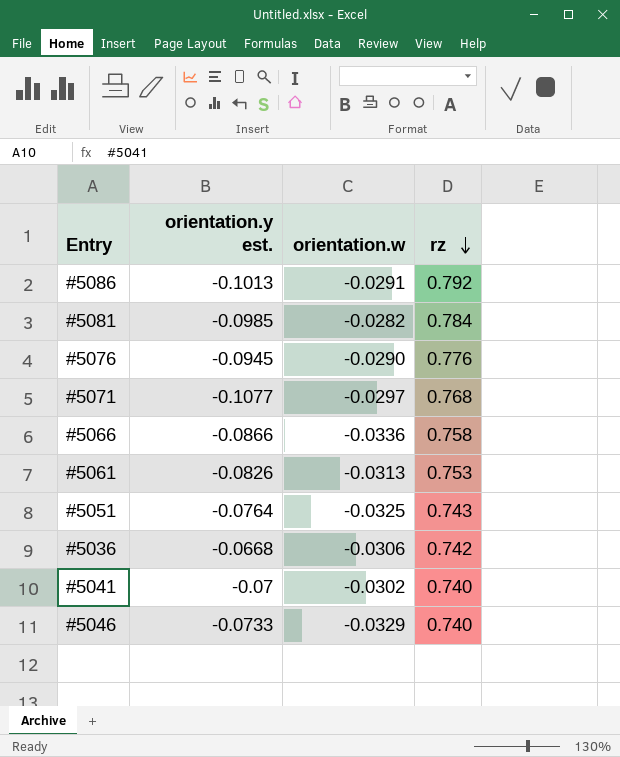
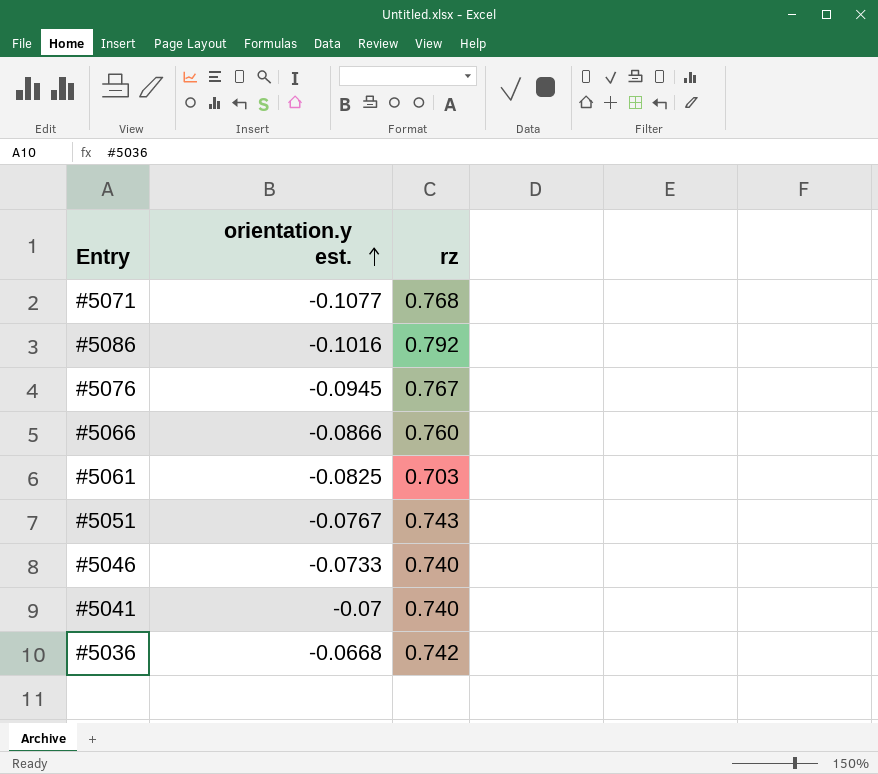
row order: rz descending -> orientation.y est. ascending
column orientation.w | position: 3 -> none
row #5081: -0.0985 | -0.0282 | 0.784 -> none
#5086 | orientation.y est.: -0.1013 -> -0.1016
#5076 | rz: 0.776 -> 0.767
#5066 | rz: 0.758 -> 0.760
#5061 | orientation.y est.: -0.0826 -> -0.0825
#5061 | rz: 0.753 -> 0.703
#5051 | orientation.y est.: -0.0764 -> -0.0767

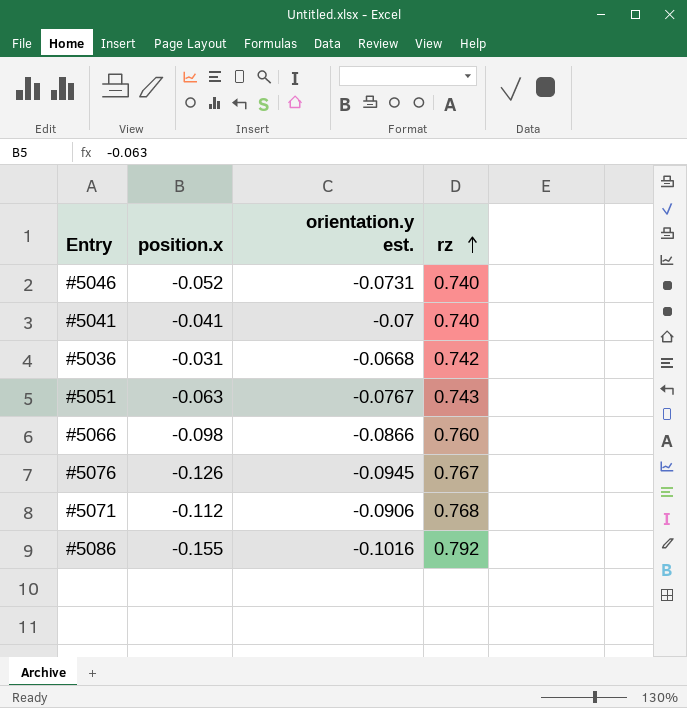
row order: orientation.y est. ascending -> rz ascending
column position.x | position: none -> 2
row #5061: -0.0825 | 0.703 -> none
#5046 | orientation.y est.: -0.0733 -> -0.0731
#5071 | orientation.y est.: -0.1077 -> -0.0906

